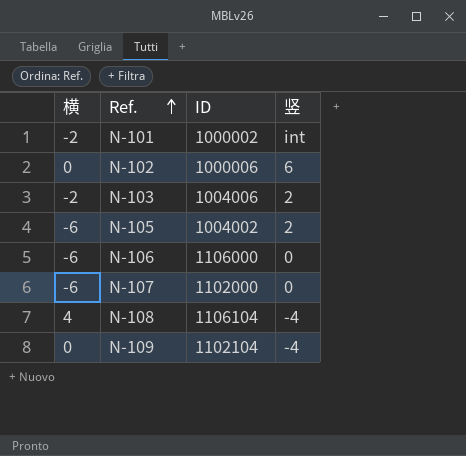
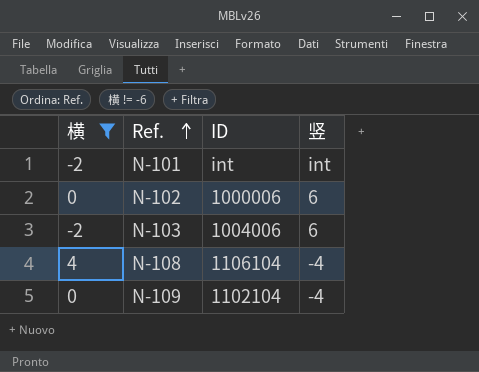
filter: none -> 横 != -6
N-101 | ID: 1000002 -> int
N-103 | 竖: 2 -> 6

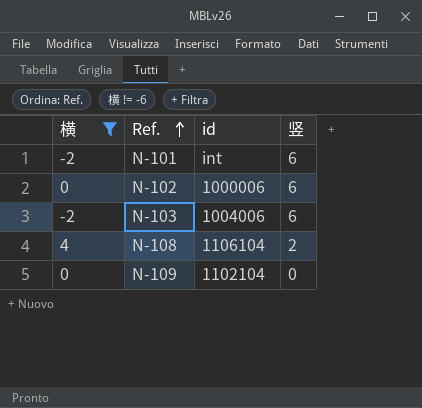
column name: ID -> id
N-101 | 竖: int -> 6
N-108 | 竖: -4 -> 2
N-109 | 竖: -4 -> 0

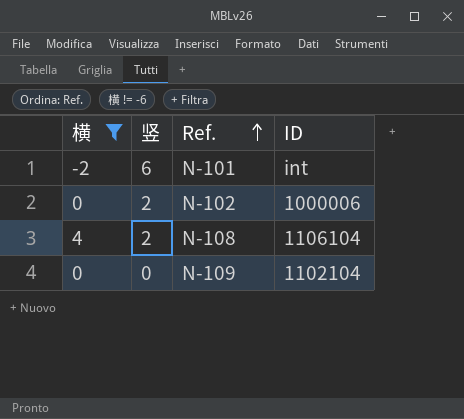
column 竖 | position: 4 -> 2
column name: id -> ID
row N-103: -2 | 1004006 | 6 -> none
N-102 | 竖: 6 -> 2

